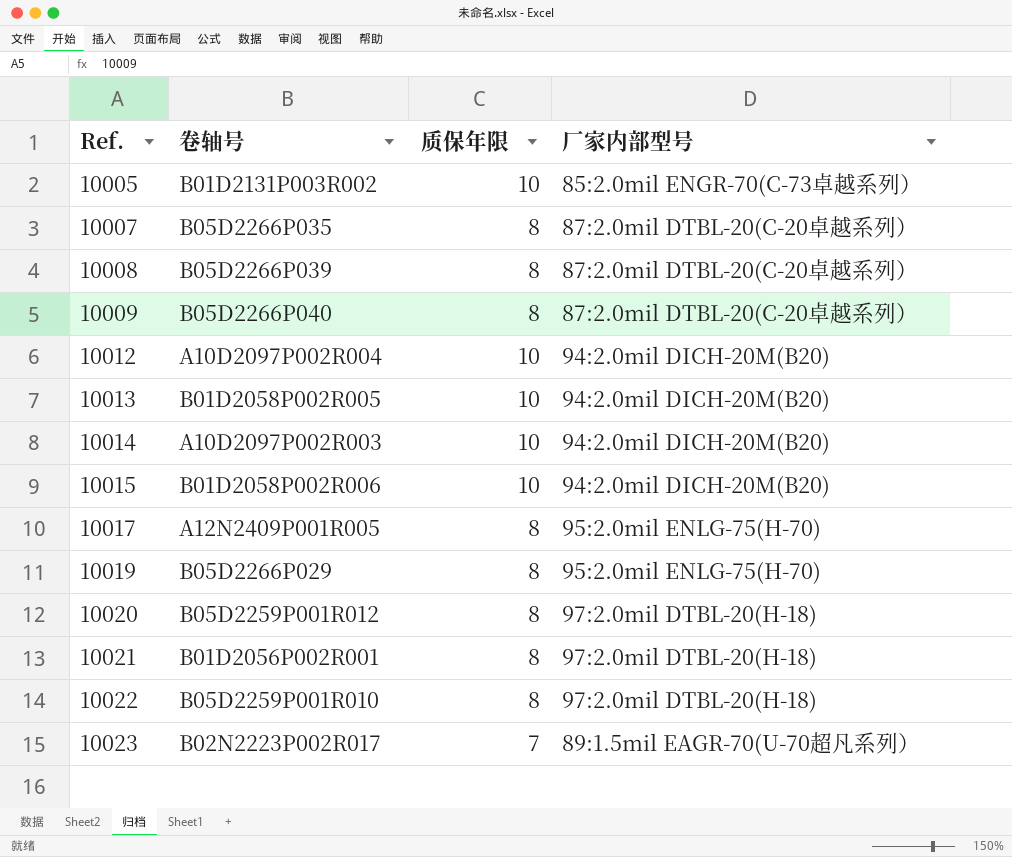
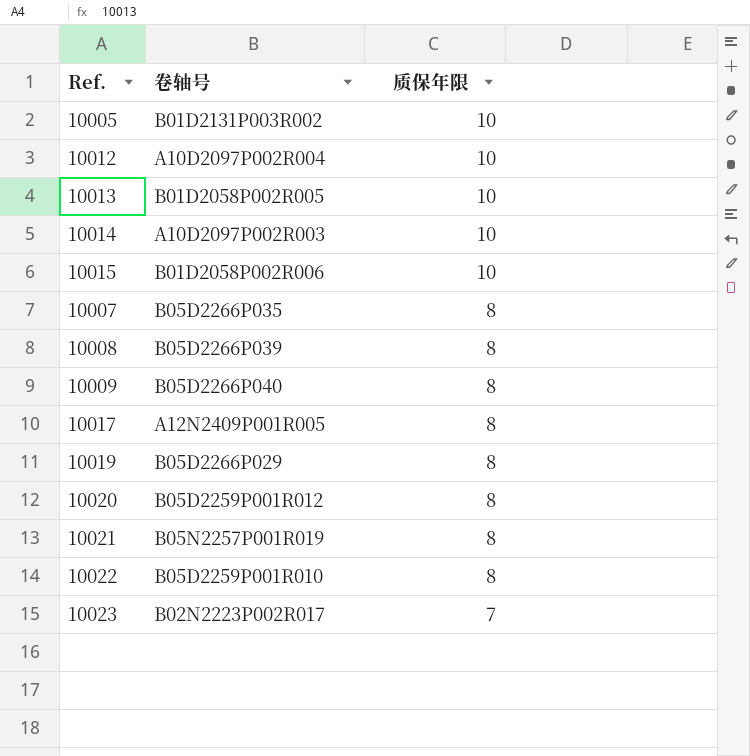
row order: Ref. ascending -> 质保年限 descending
column 厂家内部型号 | position: 4 -> none
10021 | 卷轴号: B01D2056P002R001 -> B05N2257P001R019

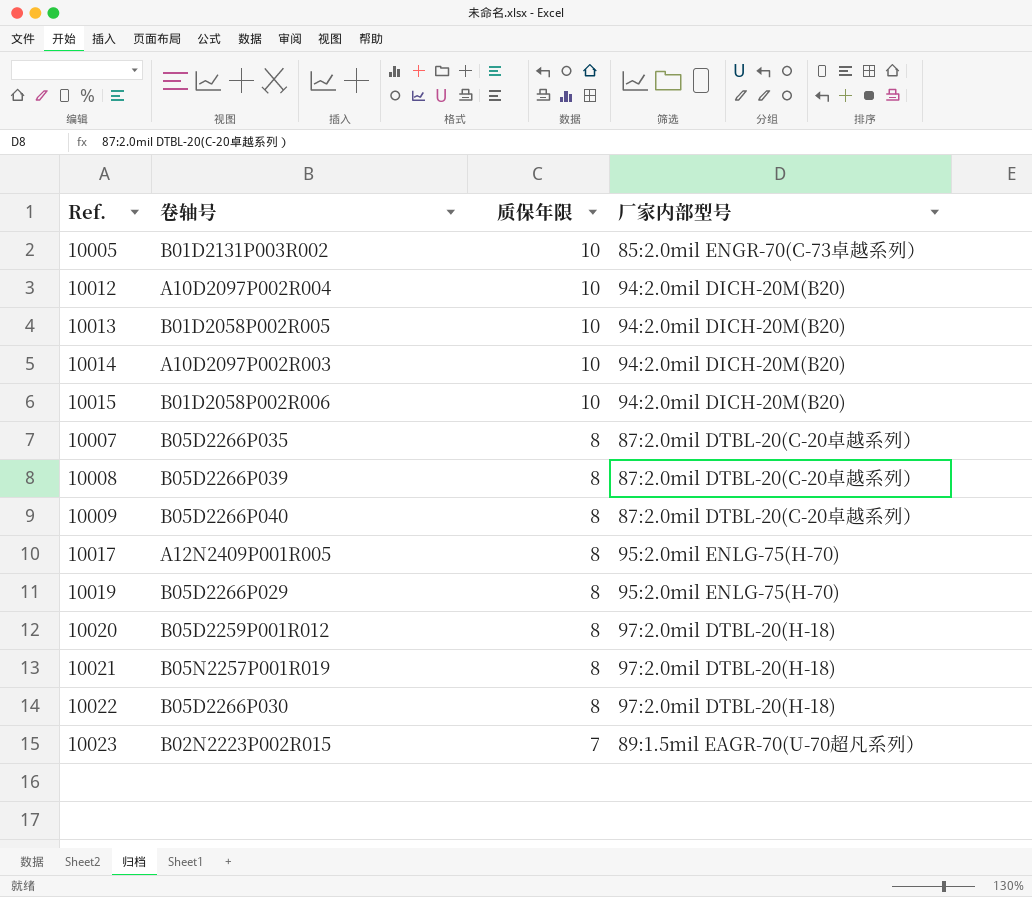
column 厂家内部型号 | position: none -> 4
10022 | 卷轴号: B05D2259P001R010 -> B05D2266P030
10023 | 卷轴号: B02N2223P002R017 -> B02N2223P002R015

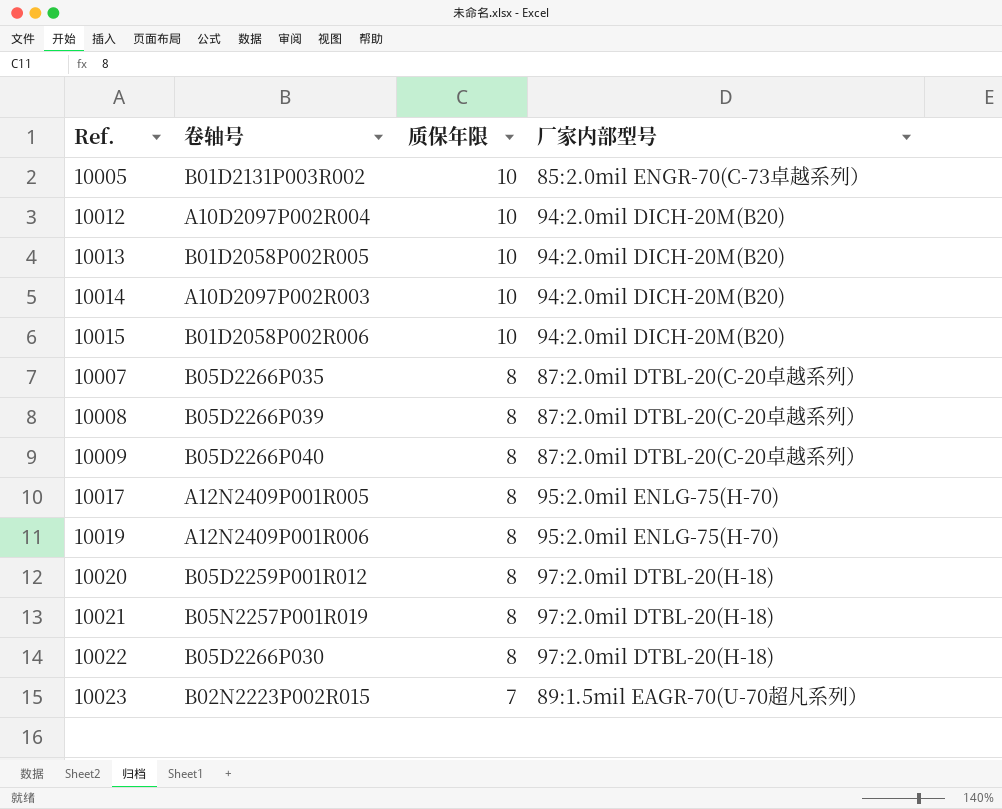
10019 | 卷轴号: B05D2266P029 -> A12N2409P001R006

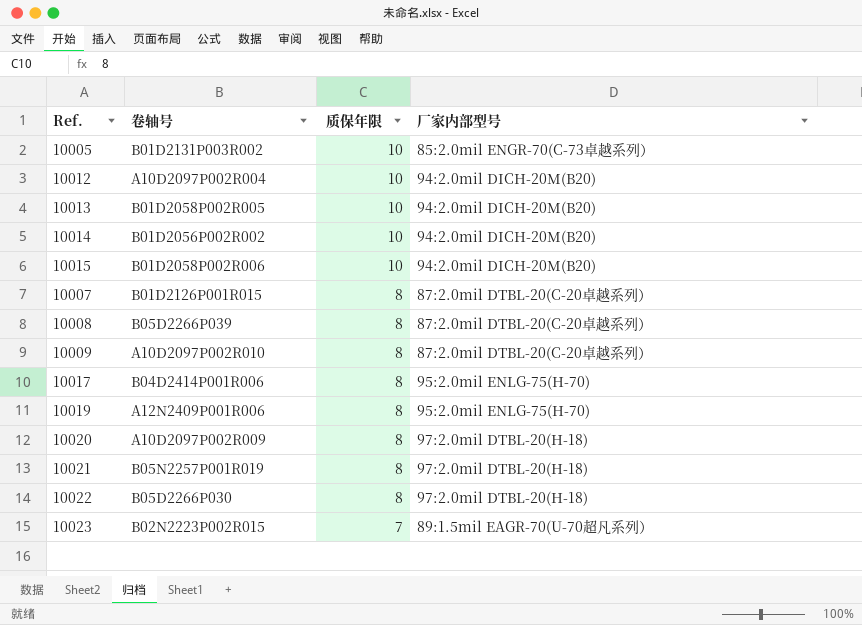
10014 | 卷轴号: A10D2097P002R003 -> B01D2056P002R002
10007 | 卷轴号: B05D2266P035 -> B01D2126P001R015
10009 | 卷轴号: B05D2266P040 -> A10D2097P002R010
10017 | 卷轴号: A12N2409P001R005 -> B04D2414P001R006
10020 | 卷轴号: B05D2259P001R012 -> A10D2097P002R009

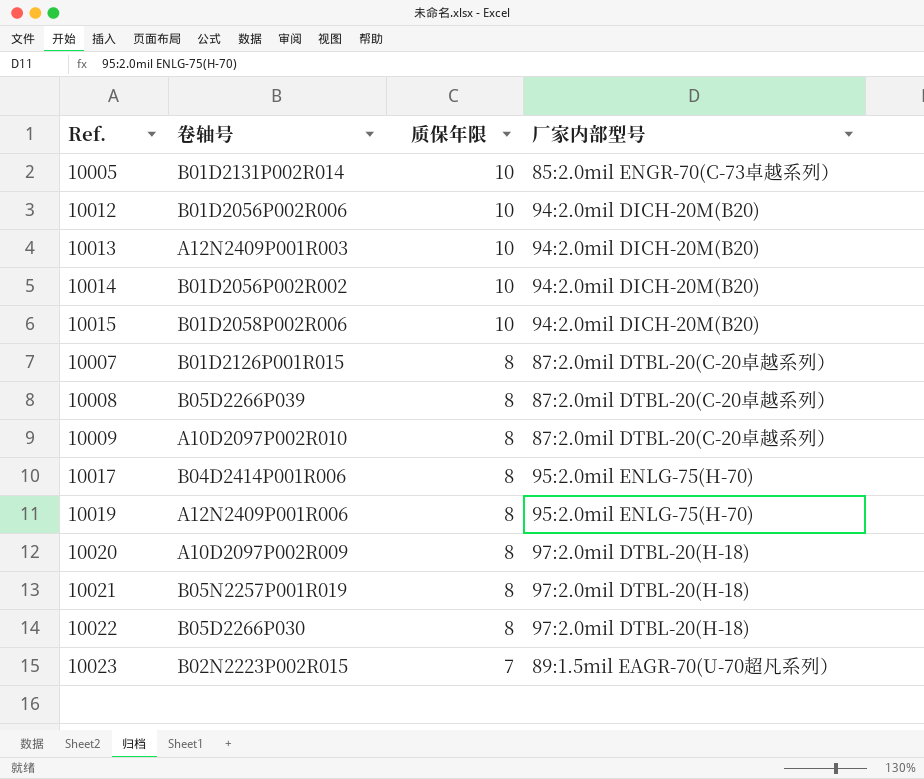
10005 | 卷轴号: B01D2131P003R002 -> B01D2131P002R014
10012 | 卷轴号: A10D2097P002R004 -> B01D2056P002R006
10013 | 卷轴号: B01D2058P002R005 -> A12N2409P001R003

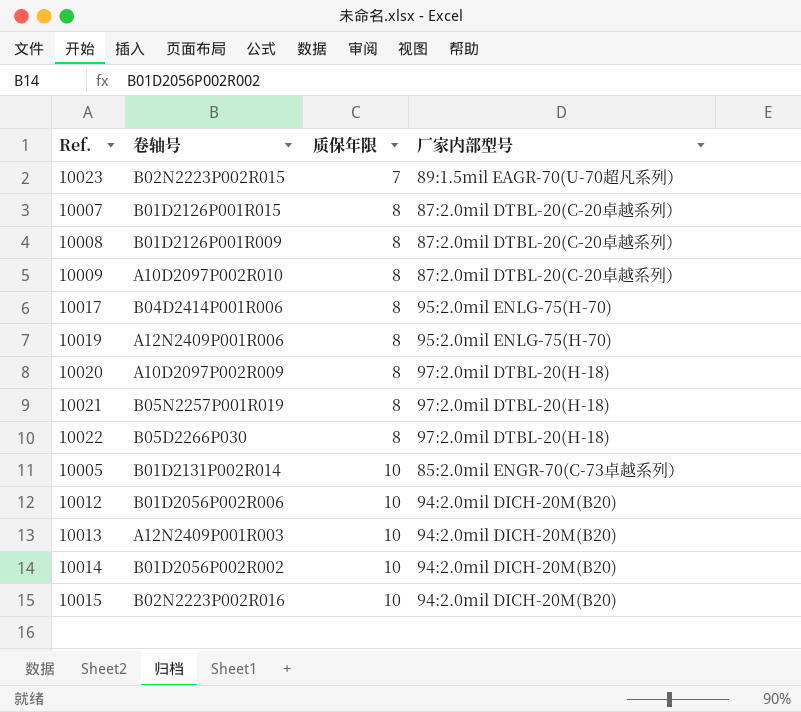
row order: 质保年限 descending -> 质保年限 ascending
10008 | 卷轴号: B05D2266P039 -> B01D2126P001R009
10015 | 卷轴号: B01D2058P002R006 -> B02N2223P002R016

